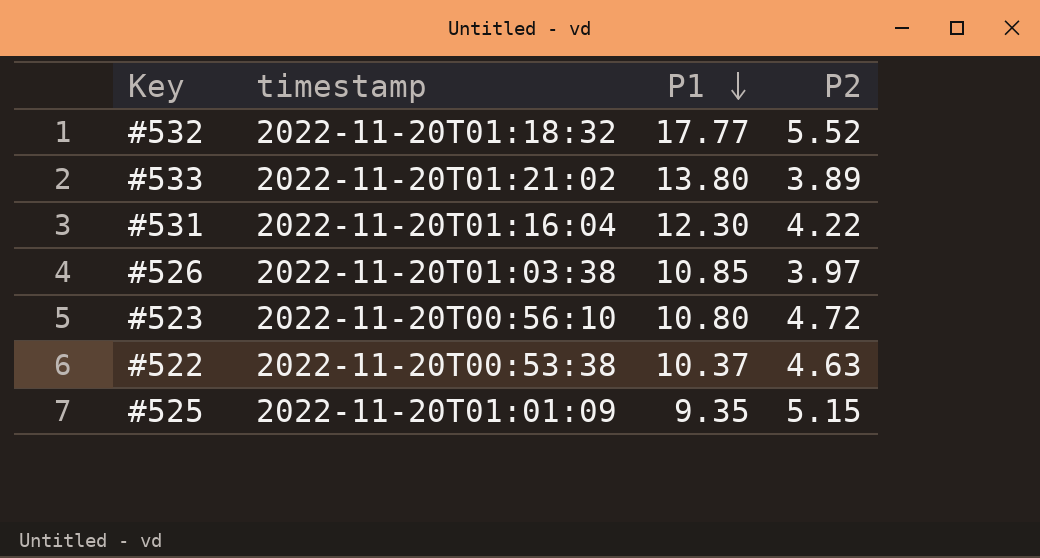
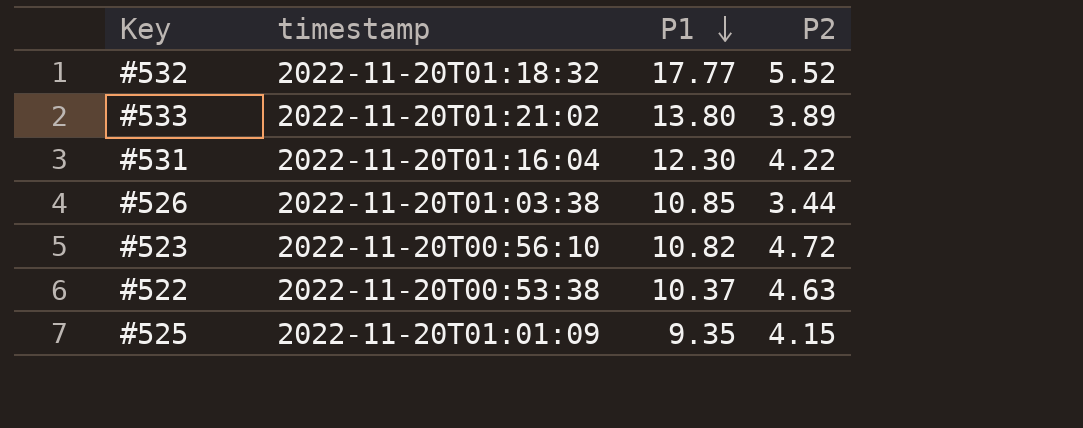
#526 | P2: 3.97 -> 3.44
#523 | P1: 10.80 -> 10.82
#525 | P2: 5.15 -> 4.15

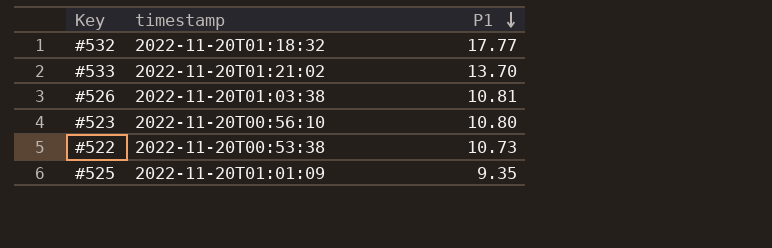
column P2 | position: 4 -> none
row #531: 2022-11-20T01:16:04 | 12.30 | 4.22 -> none
#533 | P1: 13.80 -> 13.70
#526 | P1: 10.85 -> 10.81
#523 | P1: 10.82 -> 10.80
#522 | P1: 10.37 -> 10.73

